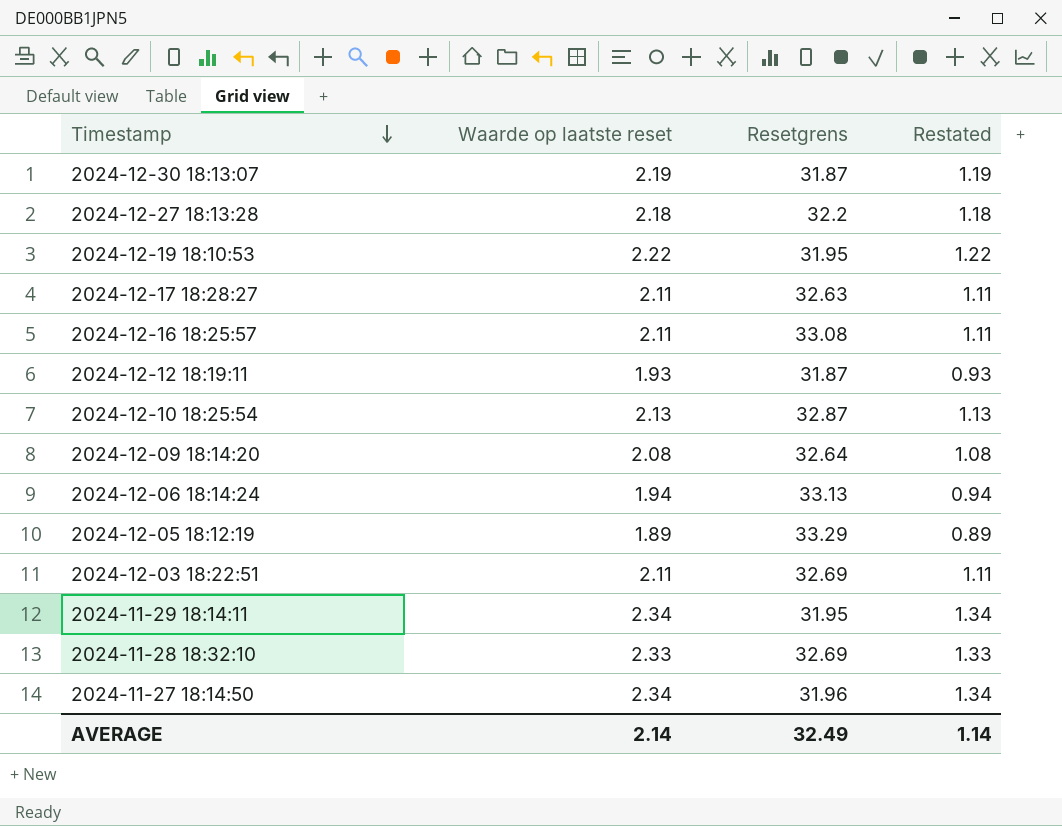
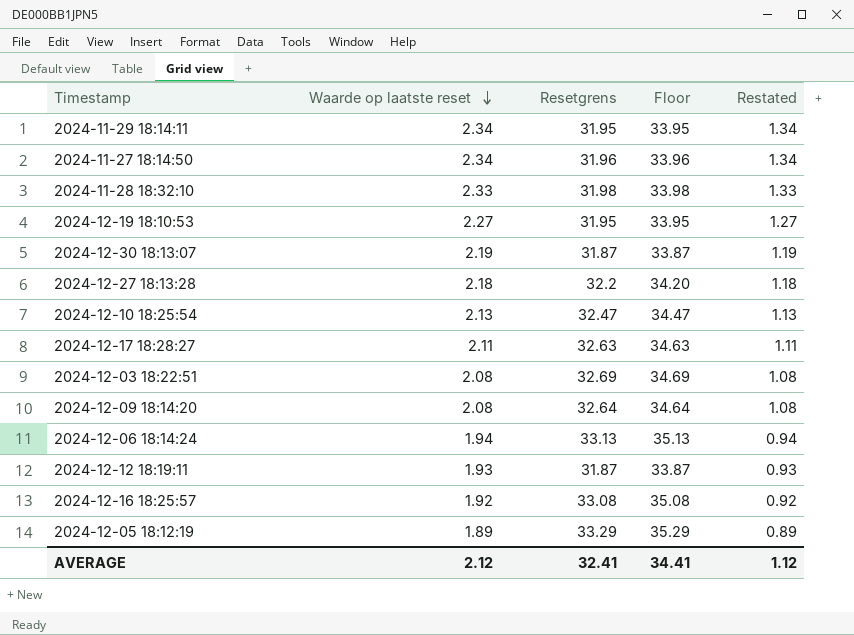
row order: Timestamp descending -> Waarde op laatste reset descending
column Floor | formula: none -> [Resetgrens] + 2
2024-11-28 18:32:10 | Resetgrens: 32.69 -> 31.98
2024-12-19 18:10:53 | Waarde op laatste reset: 2.22 -> 2.27
2024-12-19 18:10:53 | Restated: 1.22 -> 1.27
2024-12-10 18:25:54 | Resetgrens: 32.87 -> 32.47
2024-12-03 18:22:51 | Waarde op laatste reset: 2.11 -> 2.08
2024-12-03 18:22:51 | Restated: 1.11 -> 1.08
2024-12-16 18:25:57 | Waarde op laatste reset: 2.11 -> 1.92
2024-12-16 18:25:57 | Restated: 1.11 -> 0.92
AVERAGE | Waarde op laatste reset: 2.14 -> 2.12
AVERAGE | Resetgrens: 32.49 -> 32.41
AVERAGE | Restated: 1.14 -> 1.12

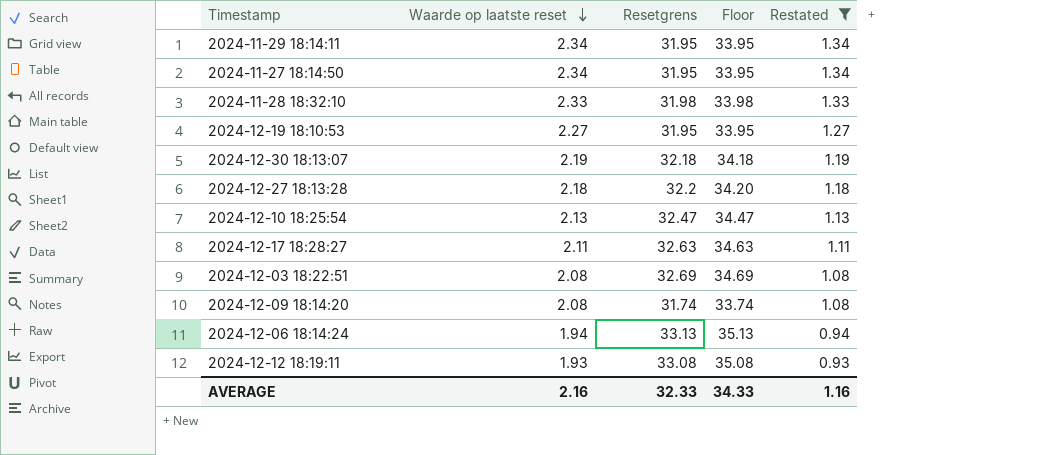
filter: none -> Restated >= 0.93
2024-11-27 18:14:50 | Resetgrens: 31.96 -> 31.95
2024-11-27 18:14:50 | Floor: 33.96 -> 33.95
2024-12-30 18:13:07 | Resetgrens: 31.87 -> 32.18
2024-12-30 18:13:07 | Floor: 33.87 -> 34.18
2024-12-09 18:14:20 | Resetgrens: 32.64 -> 31.74
2024-12-09 18:14:20 | Floor: 34.64 -> 33.74
2024-12-12 18:19:11 | Resetgrens: 31.87 -> 33.08
2024-12-12 18:19:11 | Floor: 33.87 -> 35.08
AVERAGE | Waarde op laatste reset: 2.12 -> 2.16
AVERAGE | Resetgrens: 32.41 -> 32.33
AVERAGE | Floor: 34.41 -> 34.33
AVERAGE | Restated: 1.12 -> 1.16

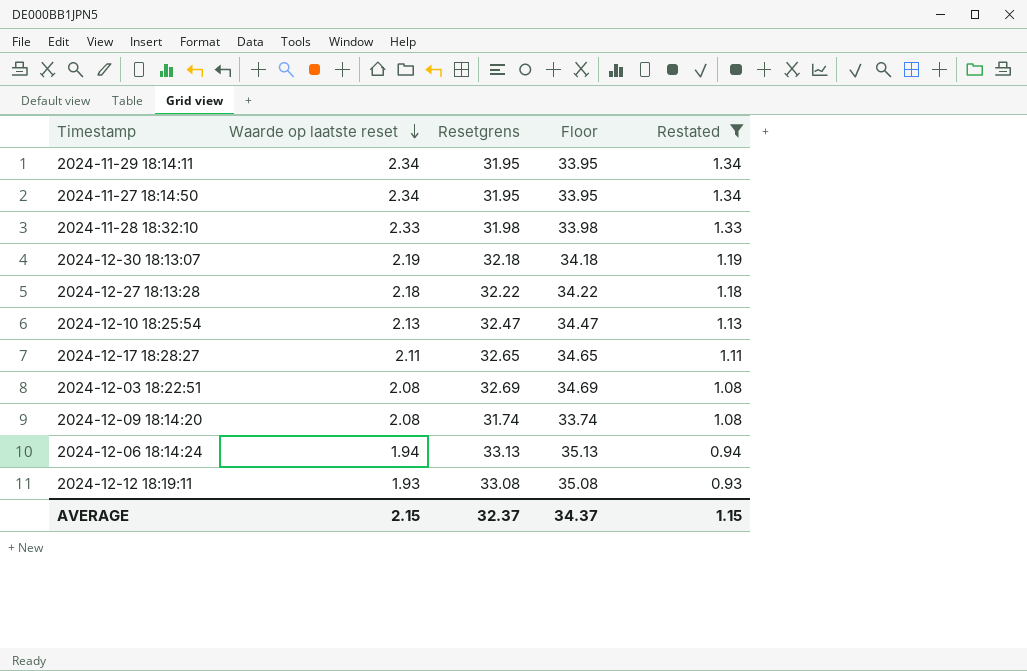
row 2024-12-19 18:10:53: 2.27 | 31.95 | 33.95 | 1.27 -> none
2024-12-27 18:13:28 | Resetgrens: 32.2 -> 32.22
2024-12-27 18:13:28 | Floor: 34.20 -> 34.22
2024-12-17 18:28:27 | Resetgrens: 32.63 -> 32.65
2024-12-17 18:28:27 | Floor: 34.63 -> 34.65
AVERAGE | Waarde op laatste reset: 2.16 -> 2.15
AVERAGE | Resetgrens: 32.33 -> 32.37
AVERAGE | Floor: 34.33 -> 34.37
AVERAGE | Restated: 1.16 -> 1.15

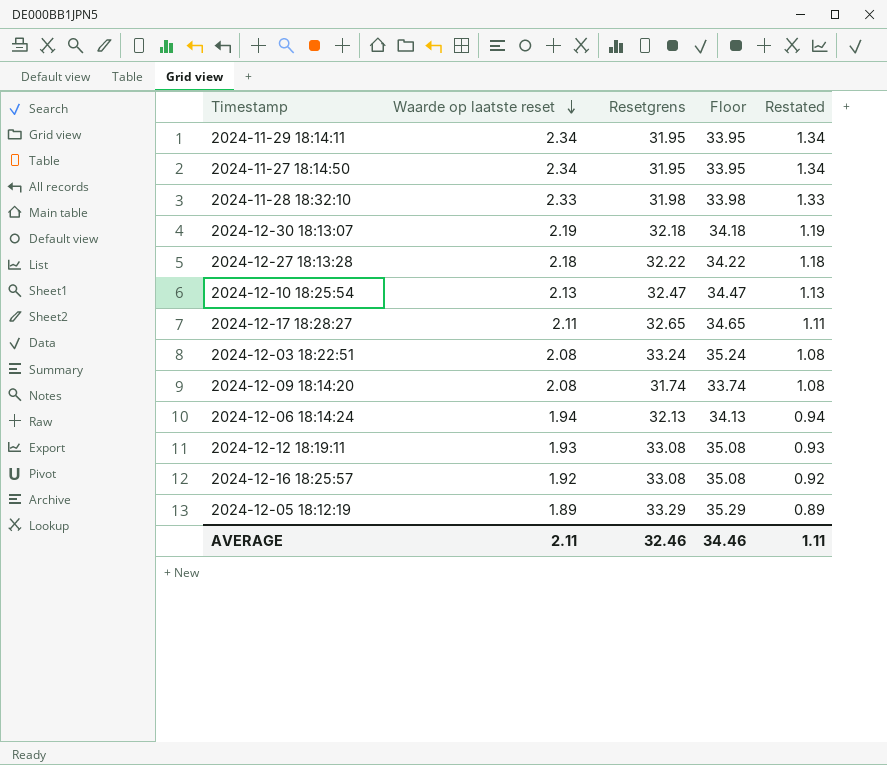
filter: Restated >= 0.93 -> none
2024-12-03 18:22:51 | Resetgrens: 32.69 -> 33.24
2024-12-03 18:22:51 | Floor: 34.69 -> 35.24
2024-12-06 18:14:24 | Resetgrens: 33.13 -> 32.13
2024-12-06 18:14:24 | Floor: 35.13 -> 34.13
AVERAGE | Waarde op laatste reset: 2.15 -> 2.11
AVERAGE | Resetgrens: 32.37 -> 32.46
AVERAGE | Floor: 34.37 -> 34.46
AVERAGE | Restated: 1.15 -> 1.11

